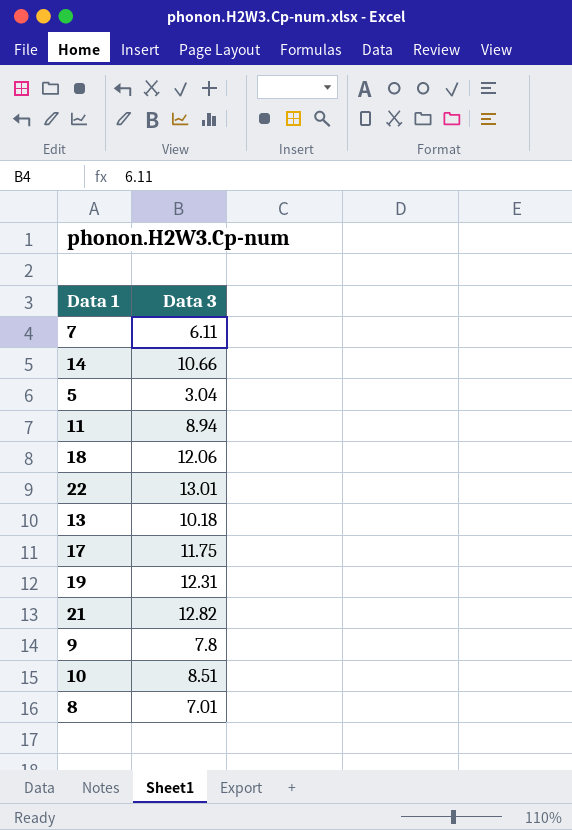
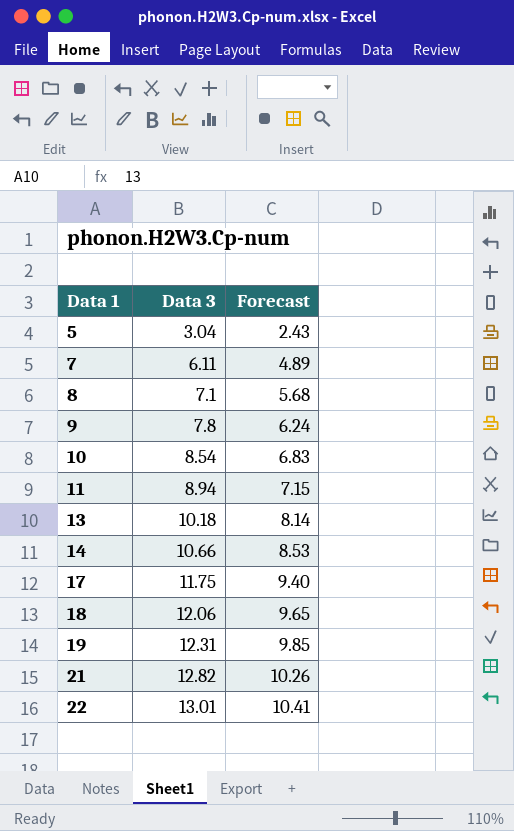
row order: none -> Data 1 ascending
column Forecast | formula: none -> [Data 3] * 0.8
8 | Data 3: 7.01 -> 7.1
10 | Data 3: 8.51 -> 8.54

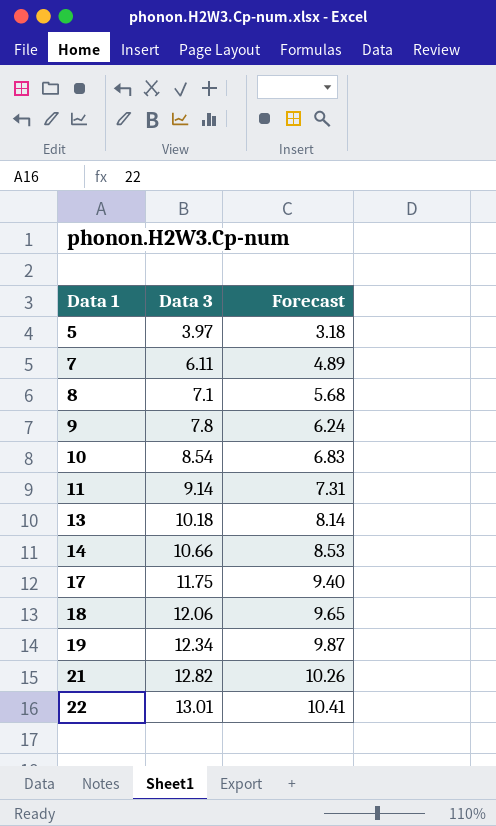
5 | Data 3: 3.04 -> 3.97
5 | Forecast: 2.43 -> 3.18
11 | Data 3: 8.94 -> 9.14
11 | Forecast: 7.15 -> 7.31
19 | Data 3: 12.31 -> 12.34
19 | Forecast: 9.85 -> 9.87

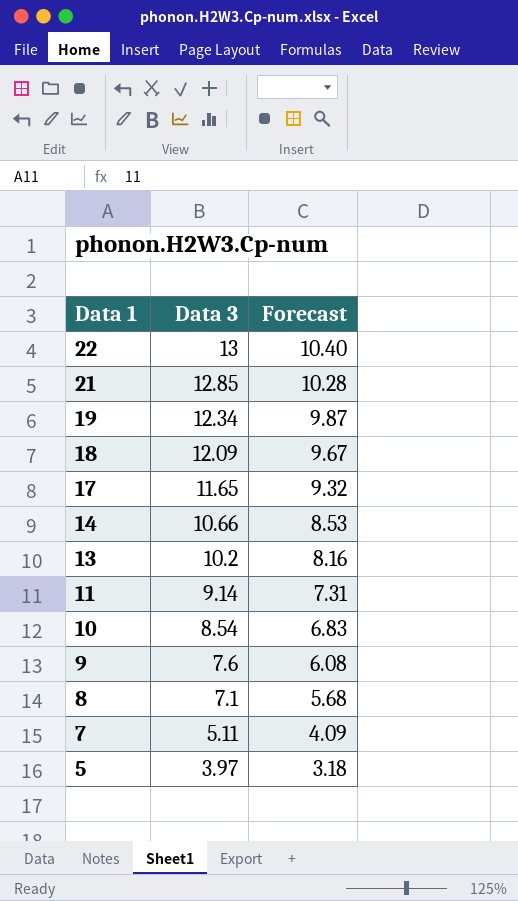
row order: Data 1 ascending -> Data 1 descending
22 | Data 3: 13.01 -> 13
22 | Forecast: 10.41 -> 10.40
21 | Data 3: 12.82 -> 12.85
21 | Forecast: 10.26 -> 10.28
18 | Data 3: 12.06 -> 12.09
18 | Forecast: 9.65 -> 9.67
17 | Data 3: 11.75 -> 11.65
17 | Forecast: 9.40 -> 9.32
13 | Data 3: 10.18 -> 10.2
13 | Forecast: 8.14 -> 8.16
9 | Data 3: 7.8 -> 7.6
9 | Forecast: 6.24 -> 6.08
7 | Data 3: 6.11 -> 5.11
7 | Forecast: 4.89 -> 4.09

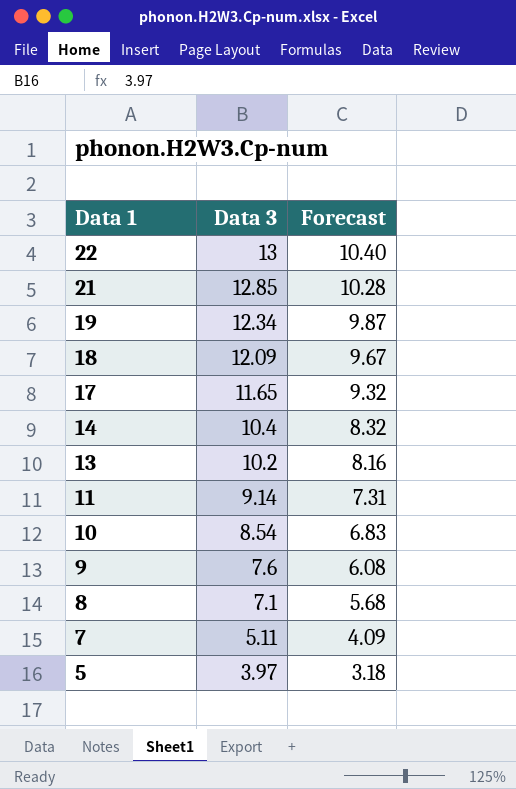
14 | Data 3: 10.66 -> 10.4
14 | Forecast: 8.53 -> 8.32

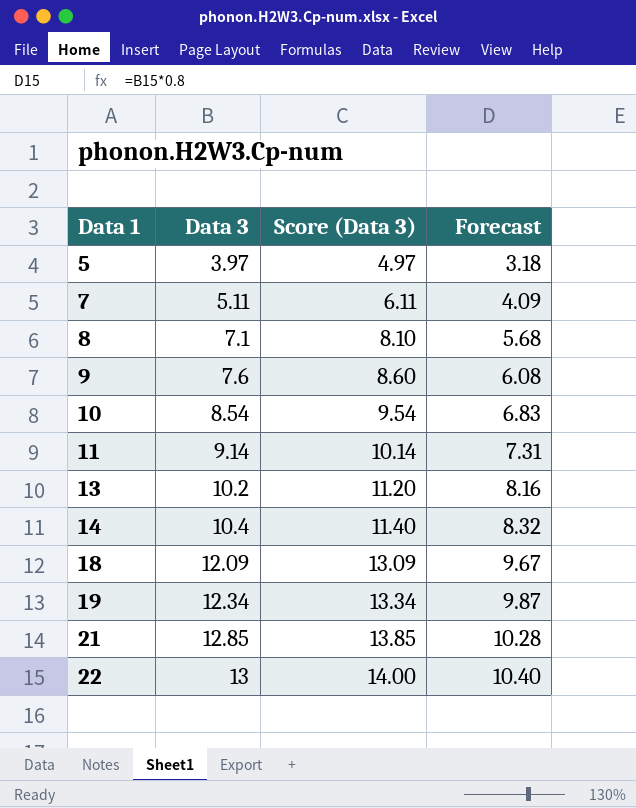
row order: Data 1 descending -> Data 1 ascending
column Score (Data 3) | formula: none -> [Data 3] + 1
row 17: 11.65 | 9.32 -> none

